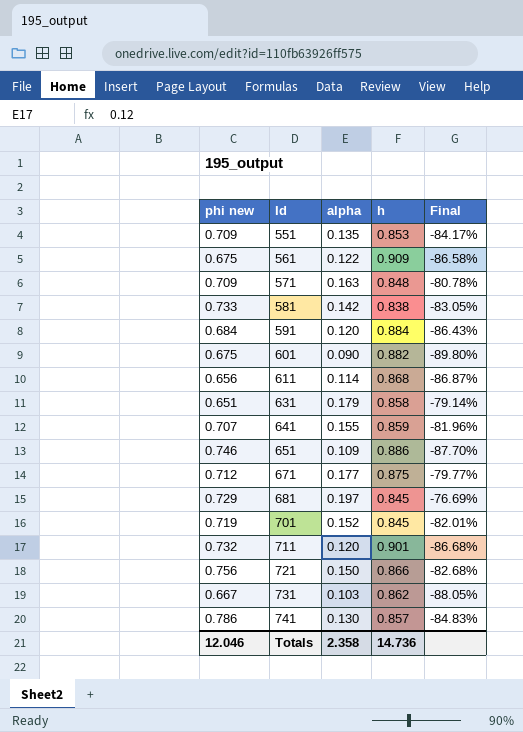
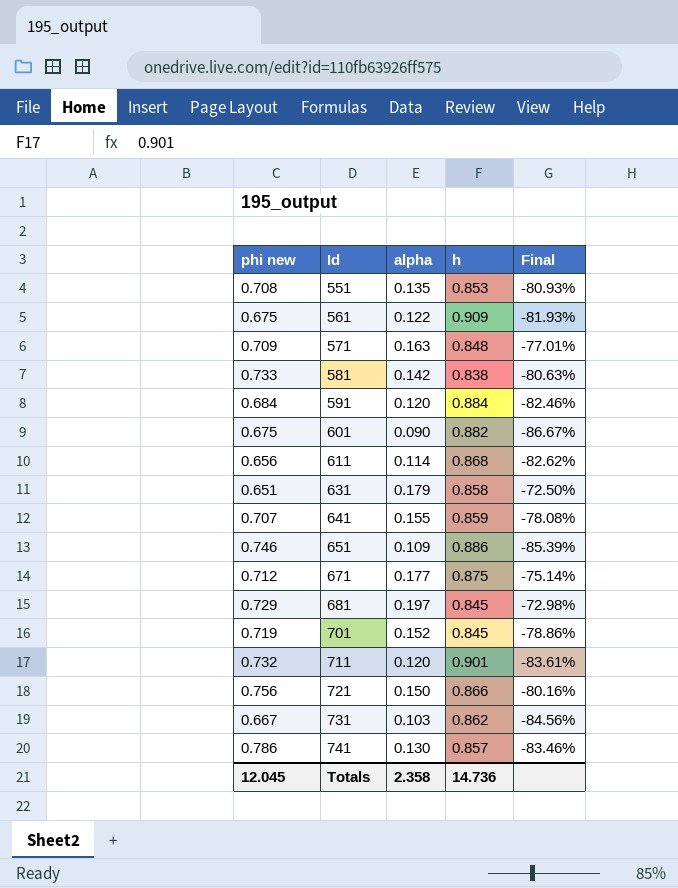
column Final | formula: ([alpha] - [h]) / [h] -> ([alpha] - [phi new]) / [phi new]
551 | phi new: 0.709 -> 0.708
Totals | phi new: 12.046 -> 12.045

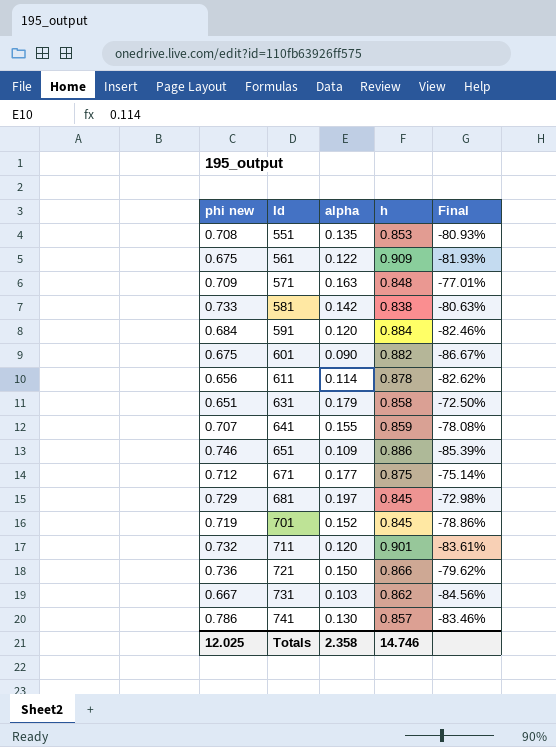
611 | h: 0.868 -> 0.878
721 | phi new: 0.756 -> 0.736
721 | Final: -80.16% -> -79.62%
Totals | phi new: 12.045 -> 12.025
Totals | h: 14.736 -> 14.746

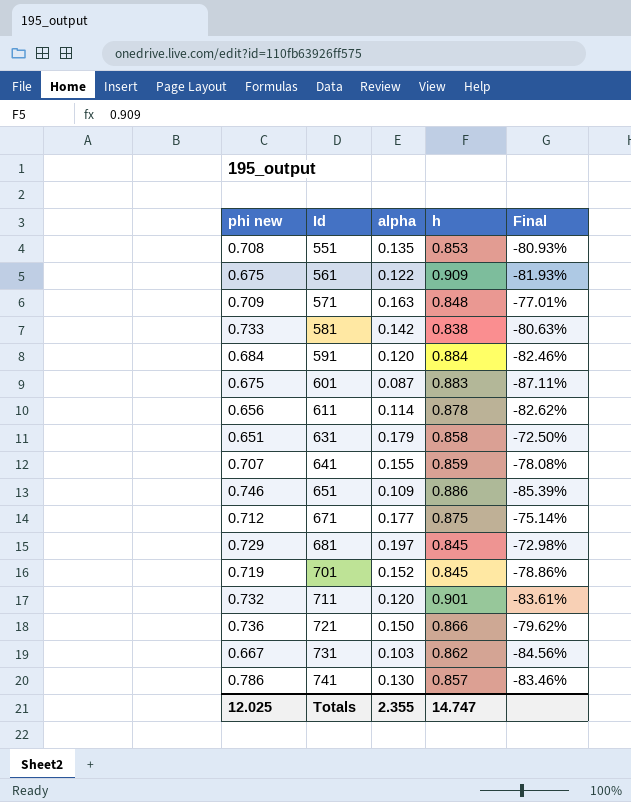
601 | alpha: 0.090 -> 0.087
601 | h: 0.882 -> 0.883
601 | Final: -86.67% -> -87.11%
Totals | alpha: 2.358 -> 2.355
Totals | h: 14.746 -> 14.747

